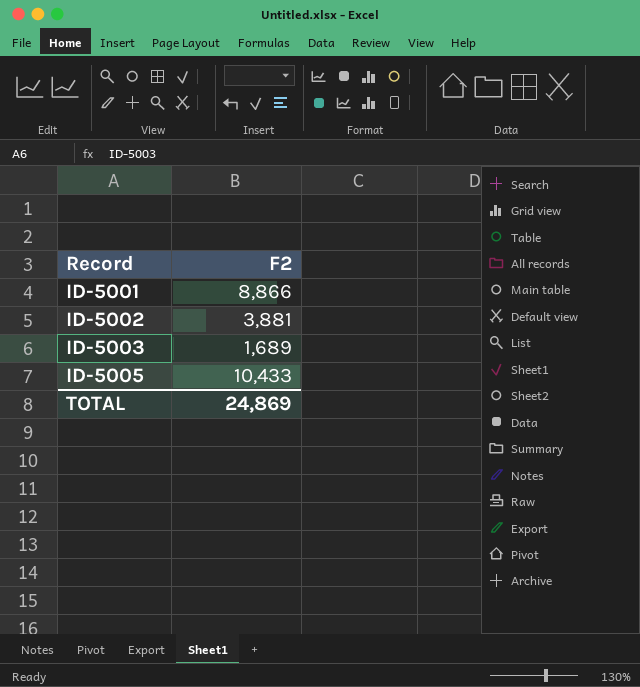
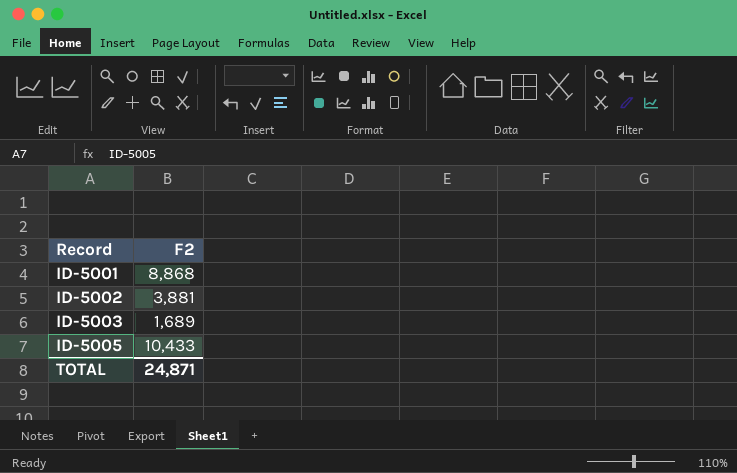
ID-5001 | F2: 8,866 -> 8,868
TOTAL | F2: 24,869 -> 24,871

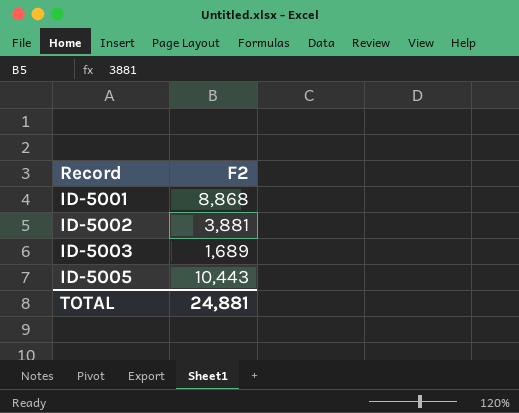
ID-5005 | F2: 10,433 -> 10,443
TOTAL | F2: 24,871 -> 24,881

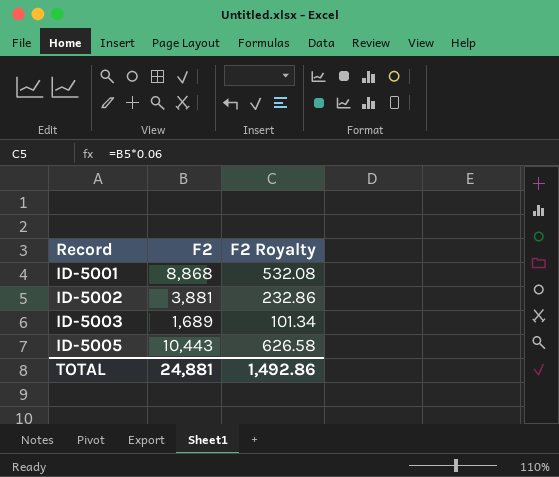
column F2 Royalty | formula: none -> [F2] * 0.06

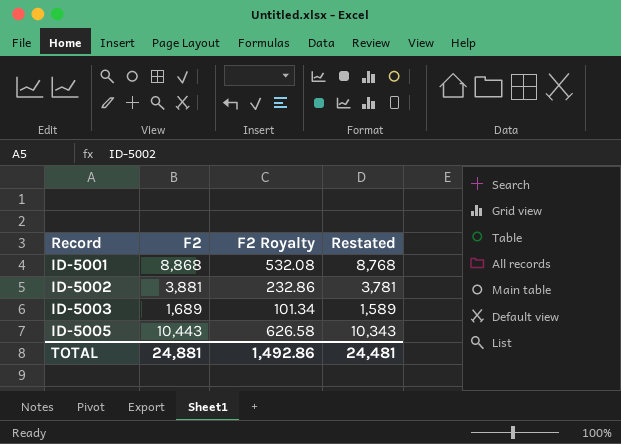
column Restated | formula: none -> [F2] - 100

